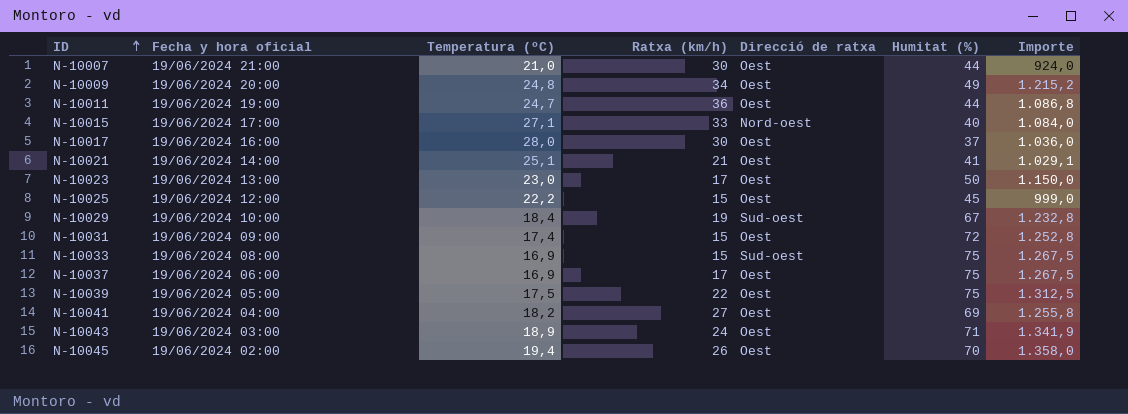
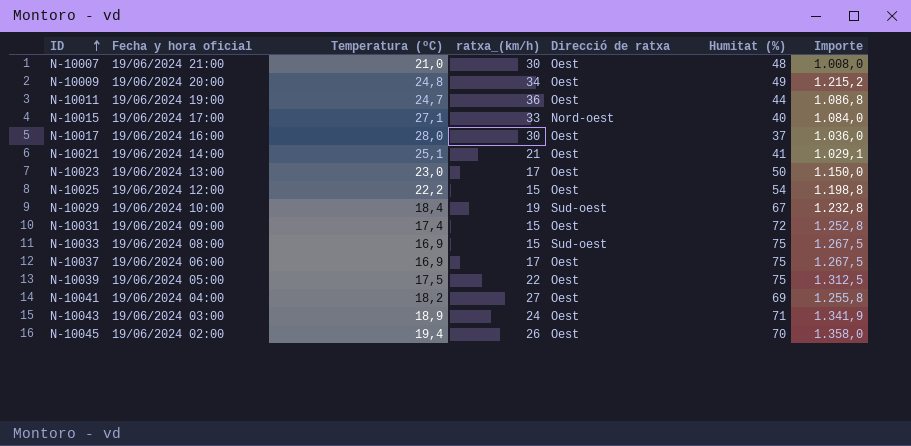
column name: Ratxa (km/h) -> ratxa_(km/h)
N-10007 | Humitat (%): 44 -> 48
N-10007 | Importe: 924,0 -> 1.008,0
N-10025 | Humitat (%): 45 -> 54
N-10025 | Importe: 999,0 -> 1.198,8

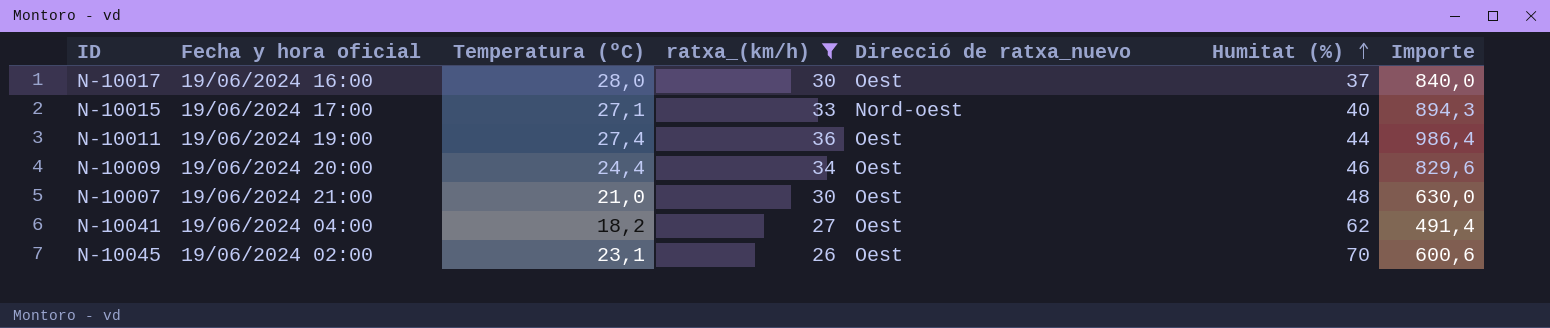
filter: none -> ratxa_(km/h) >= 26
row order: ID ascending -> Humitat (%) ascending
column name: Direcció de ratxa -> Direcció de ratxa_nuevo
column Importe | formula: [Temperatura (ºC)] * [Humitat (%)] -> [Temperatura (ºC)] * [ratxa_(km/h)]
N-10011 | Temperatura (ºC): 24,7 -> 27,4
N-10009 | Temperatura (ºC): 24,8 -> 24,4
N-10009 | Humitat (%): 49 -> 46
N-10041 | Humitat (%): 69 -> 62
N-10045 | Temperatura (ºC): 19,4 -> 23,1

